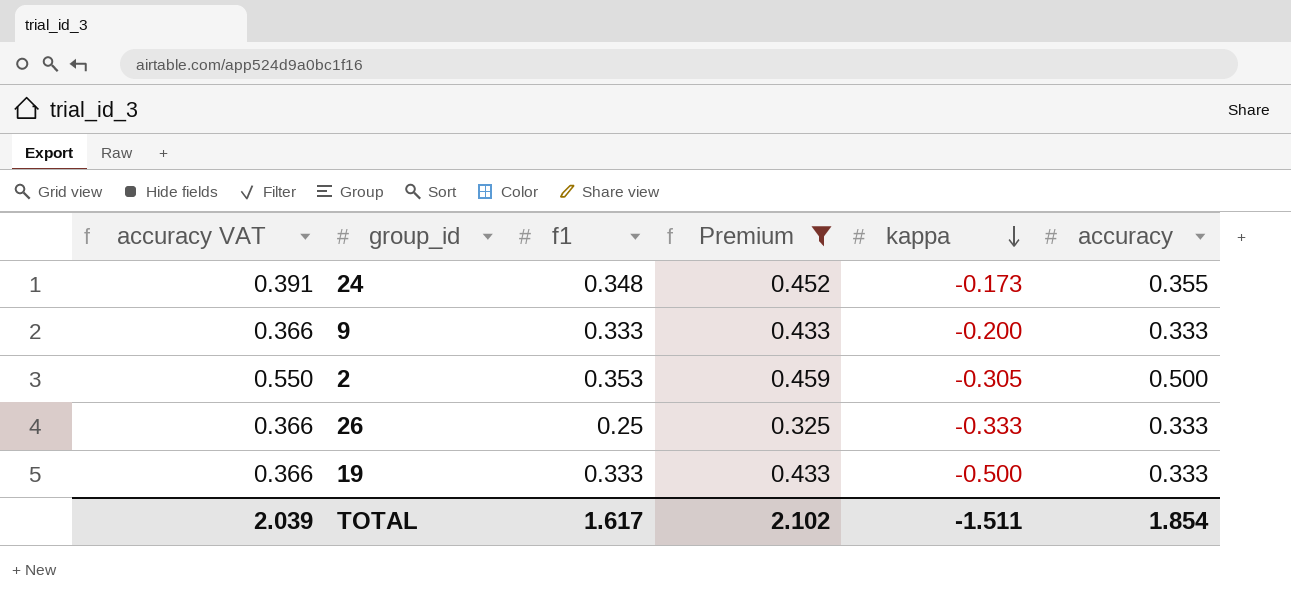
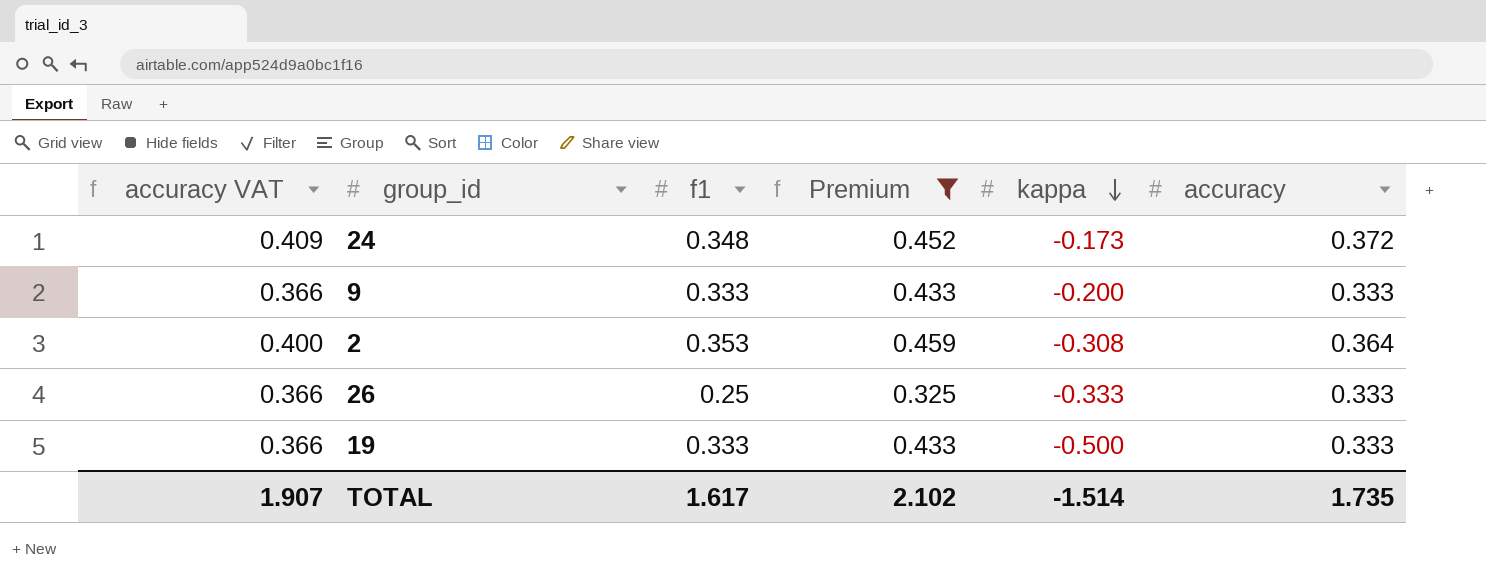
24 | accuracy VAT: 0.391 -> 0.409
24 | accuracy: 0.355 -> 0.372
2 | accuracy VAT: 0.550 -> 0.400
2 | kappa: -0.305 -> -0.308
2 | accuracy: 0.500 -> 0.364
TOTAL | accuracy VAT: 2.039 -> 1.907
TOTAL | kappa: -1.511 -> -1.514
TOTAL | accuracy: 1.854 -> 1.735

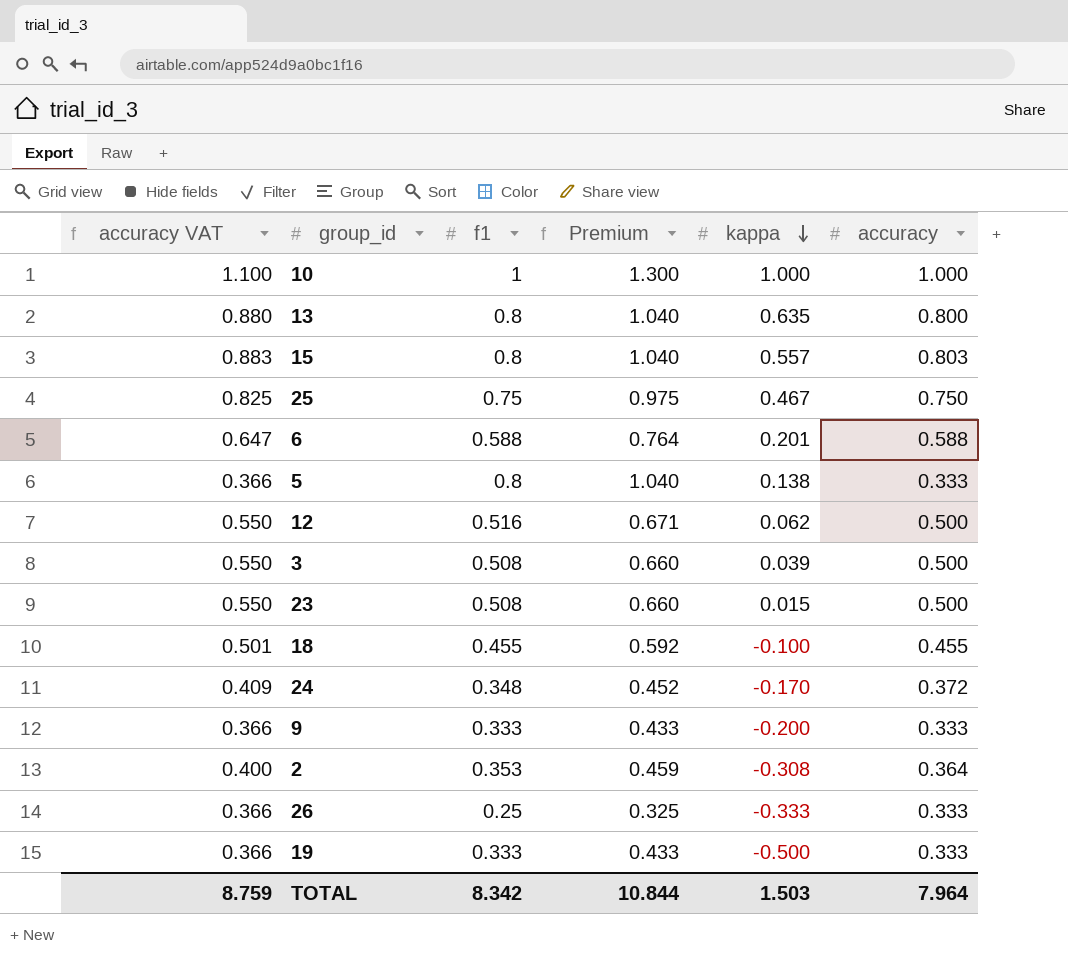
filter: Premium <= 0.459 -> none
24 | kappa: -0.173 -> -0.170
TOTAL | accuracy VAT: 1.907 -> 8.759
TOTAL | f1: 1.617 -> 8.342
TOTAL | Premium: 2.102 -> 10.844
TOTAL | kappa: -1.514 -> 1.503
TOTAL | accuracy: 1.735 -> 7.964

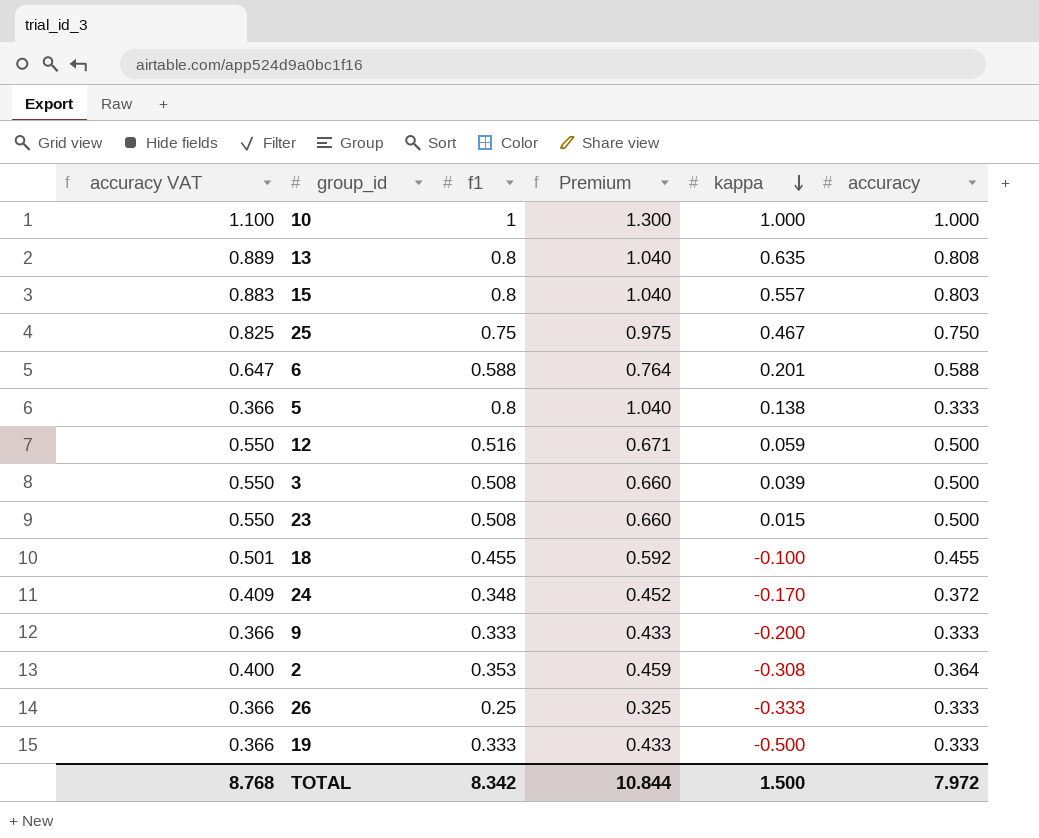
13 | accuracy VAT: 0.880 -> 0.889
13 | accuracy: 0.800 -> 0.808
12 | kappa: 0.062 -> 0.059
TOTAL | accuracy VAT: 8.759 -> 8.768
TOTAL | kappa: 1.503 -> 1.500
TOTAL | accuracy: 7.964 -> 7.972

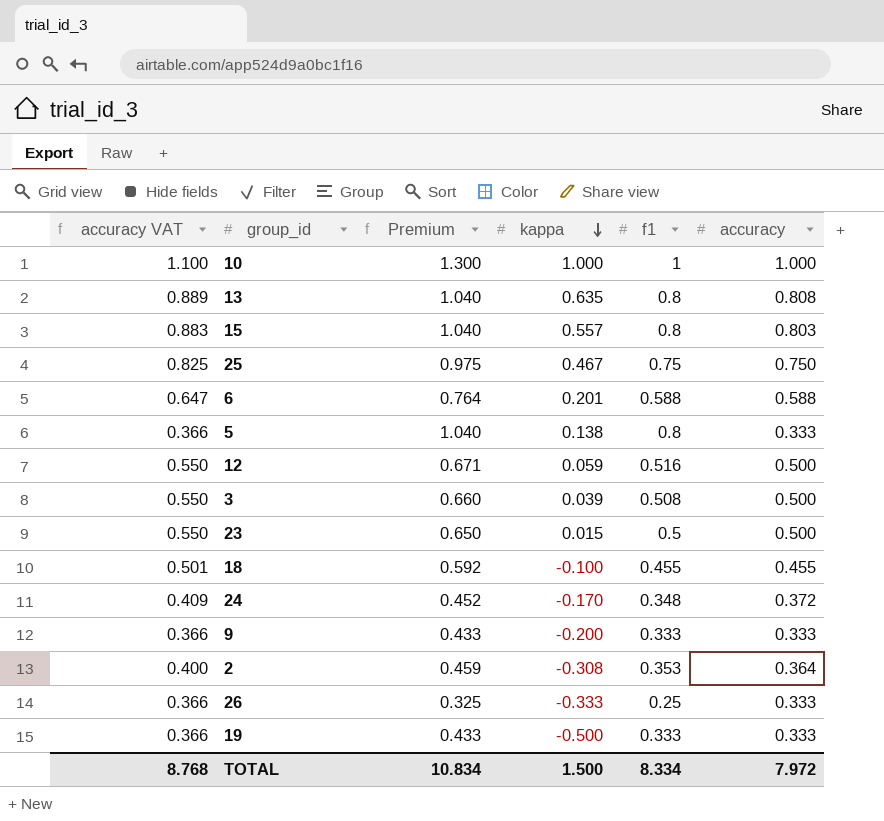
column f1 | position: 3 -> 5
23 | Premium: 0.660 -> 0.650
23 | f1: 0.508 -> 0.5
TOTAL | Premium: 10.844 -> 10.834
TOTAL | f1: 8.342 -> 8.334

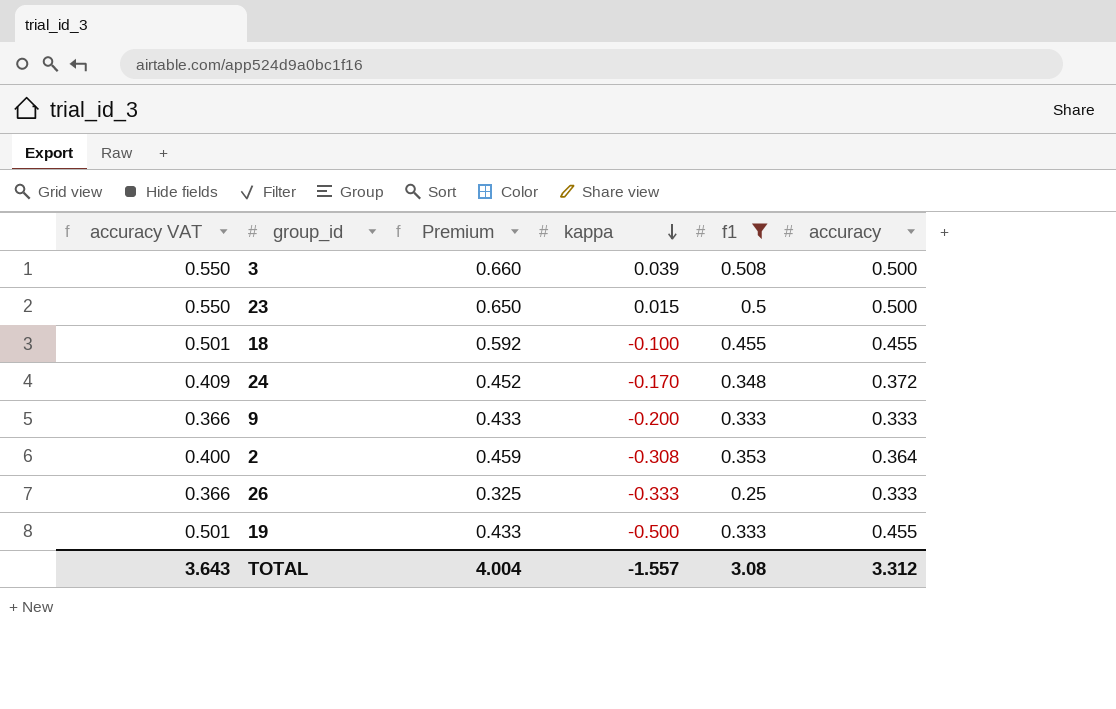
filter: none -> f1 <= 0.508
19 | accuracy VAT: 0.366 -> 0.501
19 | accuracy: 0.333 -> 0.455
TOTAL | accuracy VAT: 8.768 -> 3.643
TOTAL | Premium: 10.834 -> 4.004
TOTAL | kappa: 1.500 -> -1.557
TOTAL | f1: 8.334 -> 3.08
TOTAL | accuracy: 7.972 -> 3.312

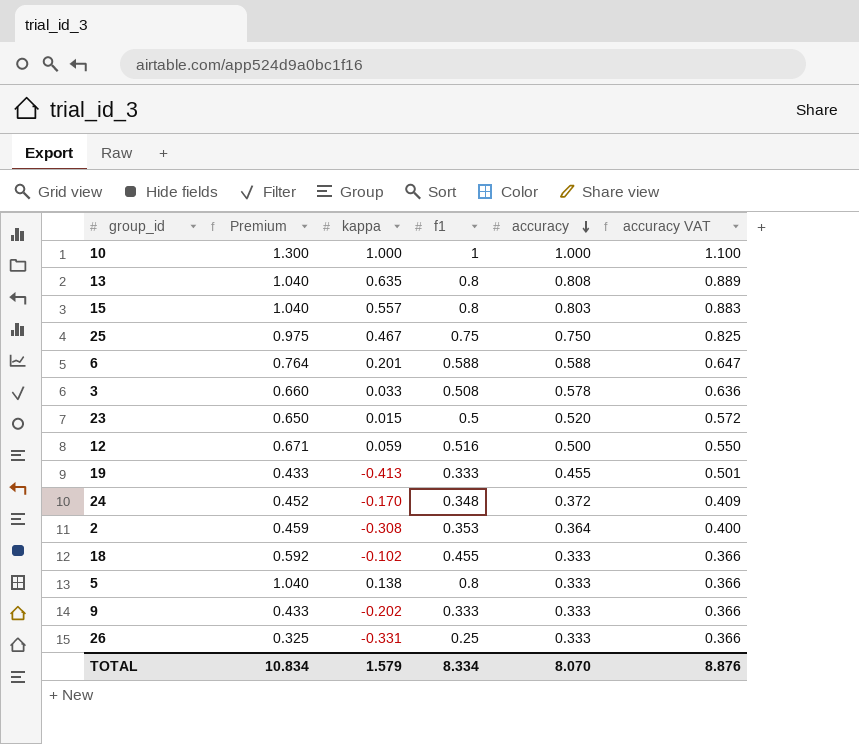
filter: f1 <= 0.508 -> none
row order: kappa descending -> accuracy descending
column accuracy VAT | position: 1 -> 6
3 | kappa: 0.039 -> 0.033
3 | accuracy: 0.500 -> 0.578
3 | accuracy VAT: 0.550 -> 0.636
23 | accuracy: 0.500 -> 0.520
23 | accuracy VAT: 0.550 -> 0.572
19 | kappa: -0.500 -> -0.413
18 | kappa: -0.100 -> -0.102
18 | accuracy: 0.455 -> 0.333
18 | accuracy VAT: 0.501 -> 0.366
9 | kappa: -0.200 -> -0.202
26 | kappa: -0.333 -> -0.331
TOTAL | Premium: 4.004 -> 10.834
TOTAL | kappa: -1.557 -> 1.579
TOTAL | f1: 3.08 -> 8.334
TOTAL | accuracy: 3.312 -> 8.070
TOTAL | accuracy VAT: 3.643 -> 8.876

